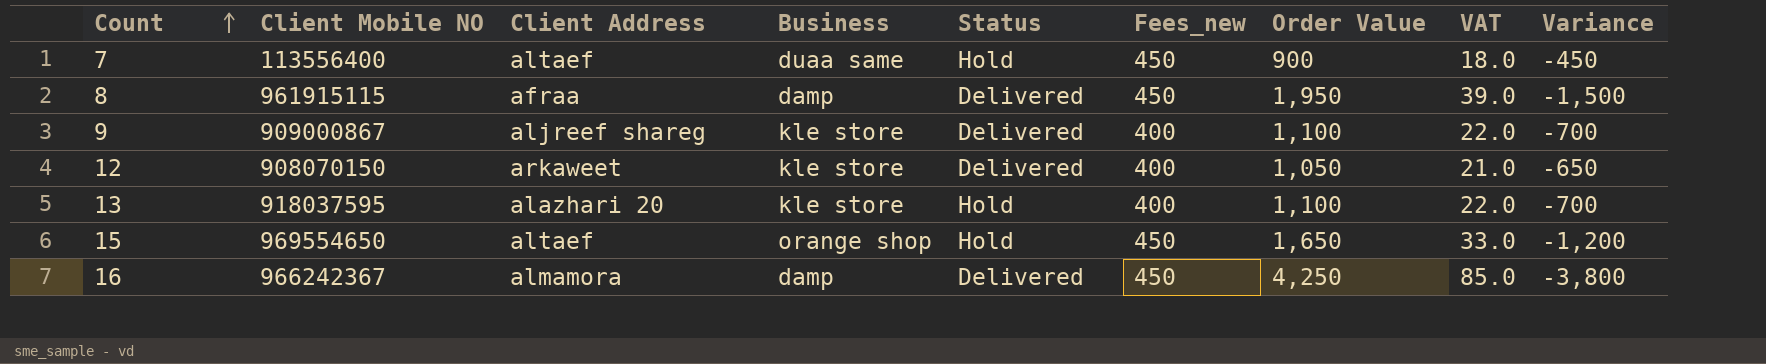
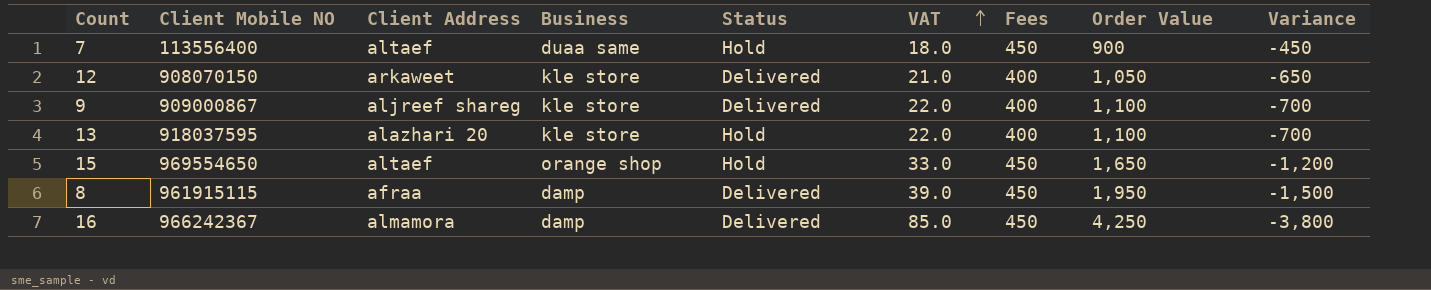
row order: Count ascending -> VAT ascending
column VAT | position: 8 -> 6
column name: Fees_new -> Fees

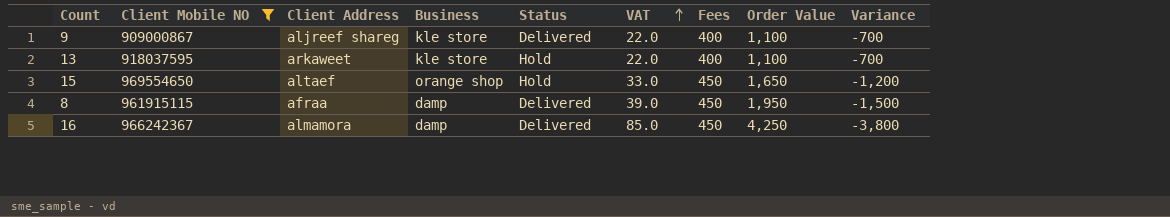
filter: none -> Client Mobile NO >= 909000867
13 | Client Address: alazhari 20 -> arkaweet

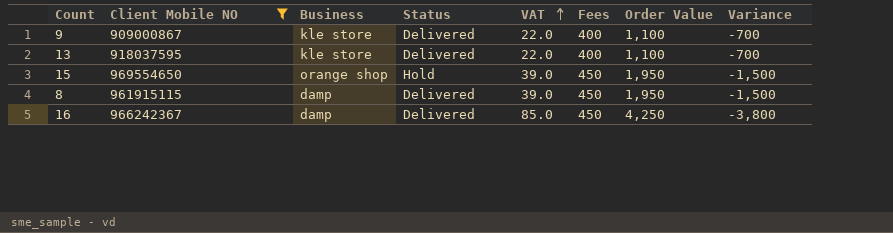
column Client Address | position: 3 -> none
13 | Status: Hold -> Delivered
15 | VAT: 33.0 -> 39.0
15 | Order Value: 1,650 -> 1,950
15 | Variance: -1,200 -> -1,500

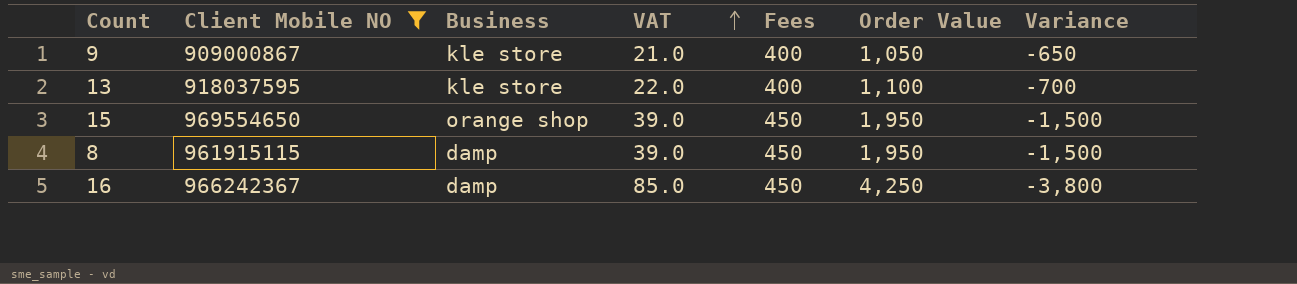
column Status | position: 4 -> none
9 | VAT: 22.0 -> 21.0
9 | Order Value: 1,100 -> 1,050
9 | Variance: -700 -> -650

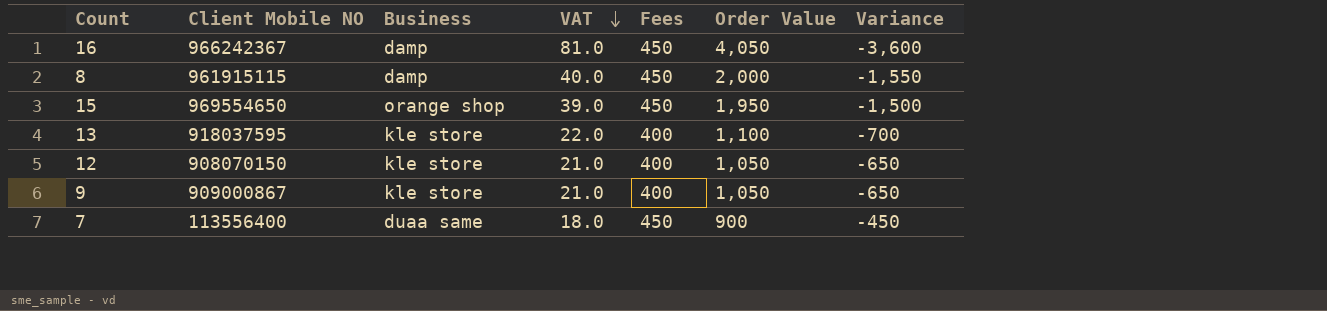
filter: Client Mobile NO >= 909000867 -> none
row order: VAT ascending -> VAT descending
16 | VAT: 85.0 -> 81.0
16 | Order Value: 4,250 -> 4,050
16 | Variance: -3,800 -> -3,600
8 | VAT: 39.0 -> 40.0
8 | Order Value: 1,950 -> 2,000
8 | Variance: -1,500 -> -1,550

